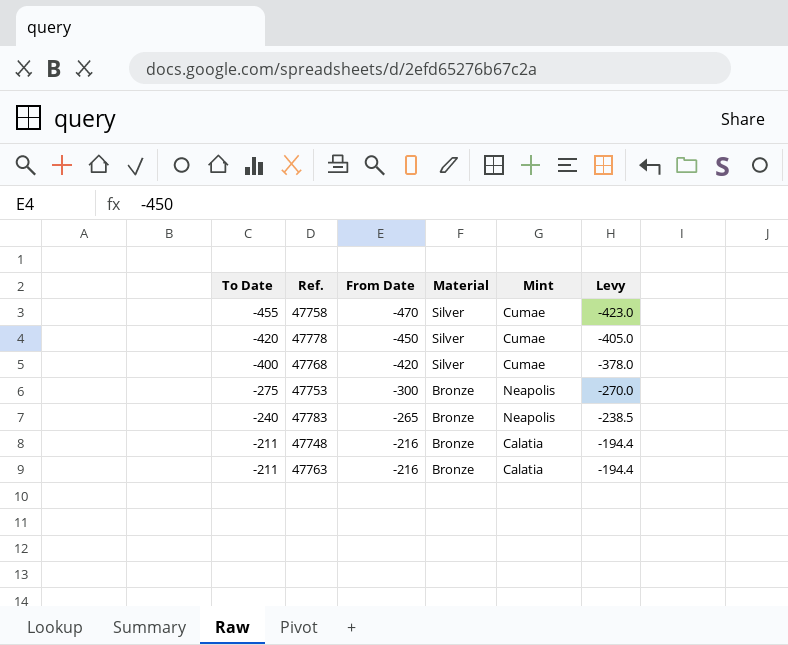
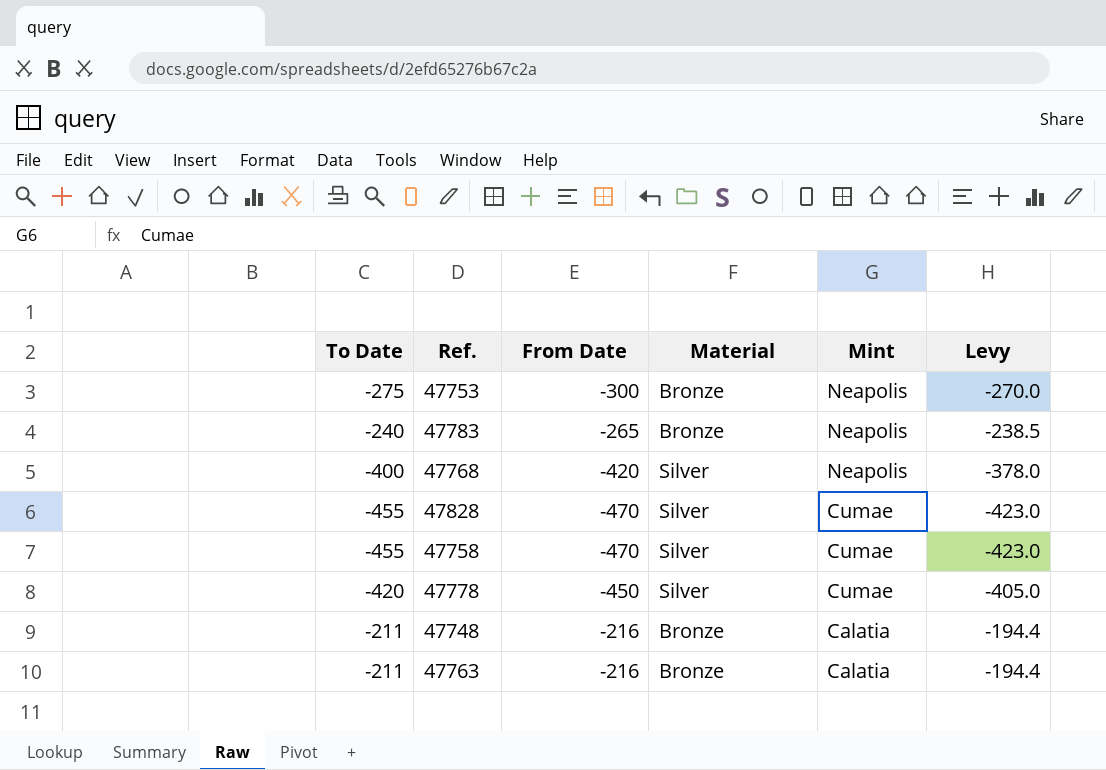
row order: To Date ascending -> Mint descending
47768 | Mint: Cumae -> Neapolis
row 47828: none -> -455 | -470 | Silver | Cumae | -423.0

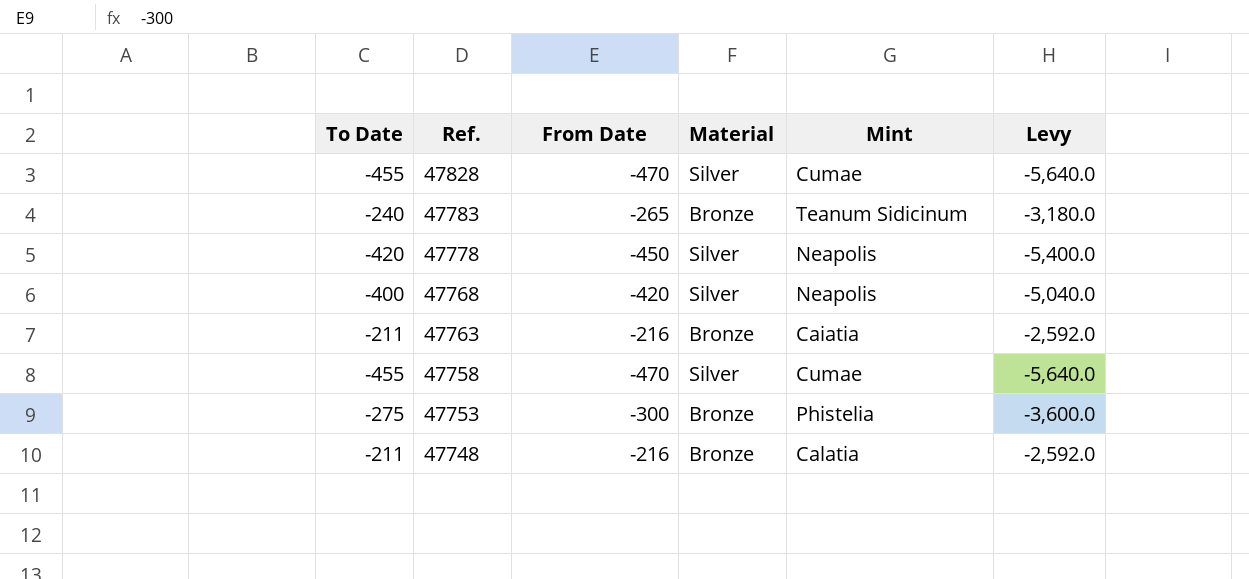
row order: Mint descending -> Ref. descending
column Levy | formula: [From Date] * 0.9 -> [From Date] * 12
47783 | Mint: Neapolis -> Teanum Sidicinum
47778 | Mint: Cumae -> Neapolis
47763 | Mint: Calatia -> Caiatia
47753 | Mint: Neapolis -> Phistelia

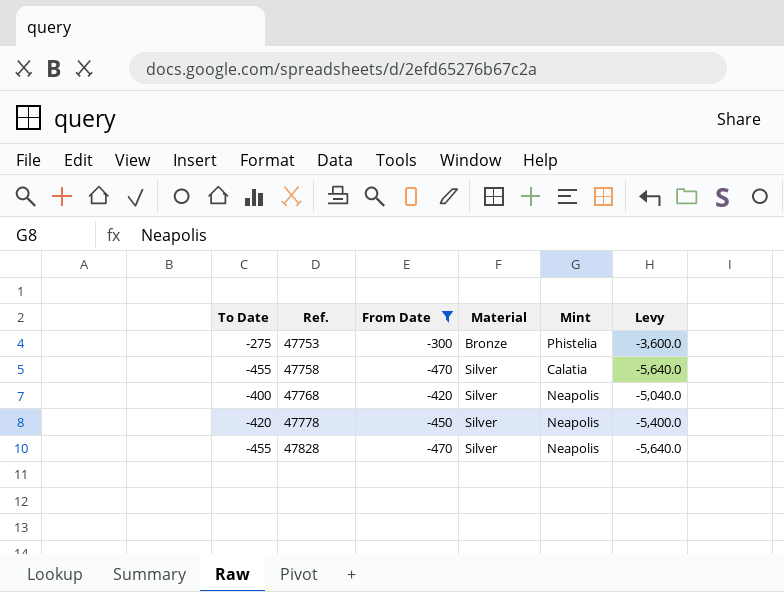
filter: none -> From Date <= -300
row order: Ref. descending -> Ref. ascending
47758 | Mint: Cumae -> Calatia
47828 | Mint: Cumae -> Neapolis

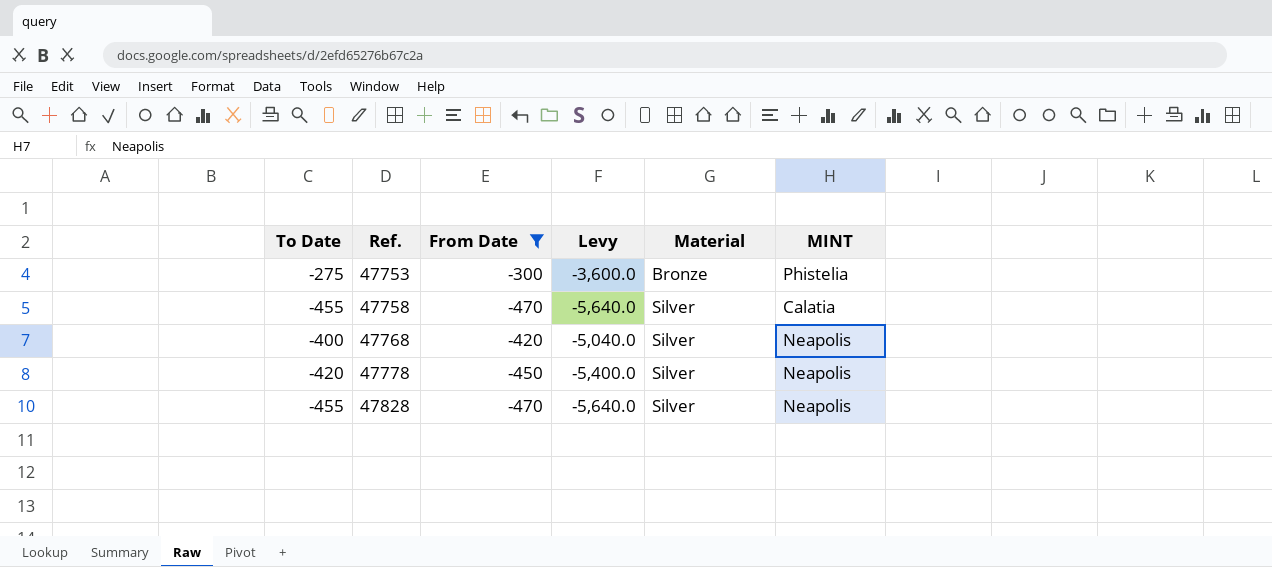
column Levy | position: 6 -> 4
column name: Mint -> MINT

